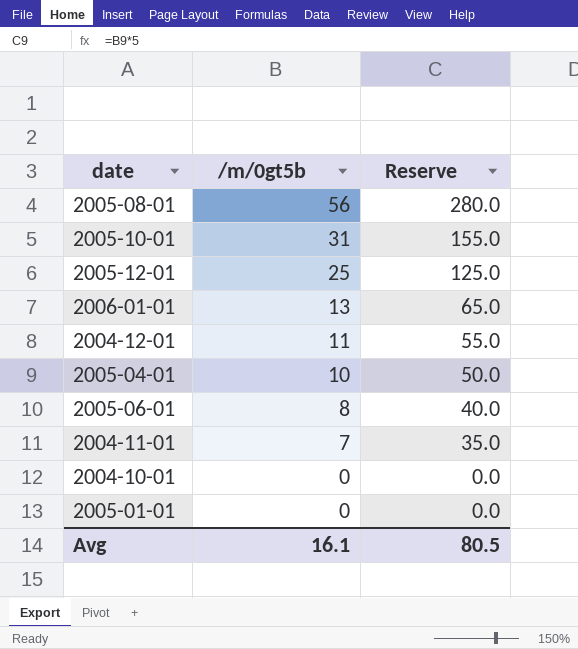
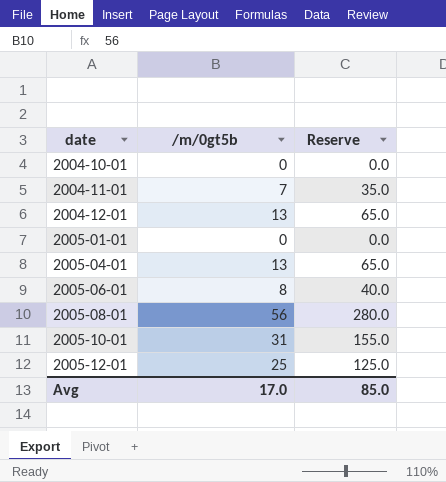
row order: /m/0gt5b descending -> date ascending
row 2006-01-01: 13 | 65.0 -> none
2004-12-01 | /m/0gt5b: 11 -> 13
2004-12-01 | Reserve: 55.0 -> 65.0
2005-04-01 | /m/0gt5b: 10 -> 13
2005-04-01 | Reserve: 50.0 -> 65.0
Avg | /m/0gt5b: 16.1 -> 17.0
Avg | Reserve: 80.5 -> 85.0

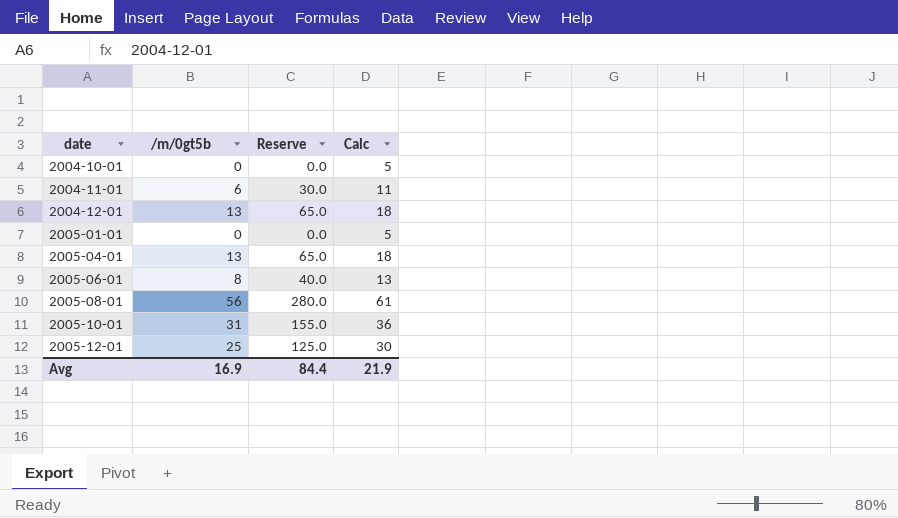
column Calc | formula: none -> [/m/0gt5b] + 5
2004-11-01 | /m/0gt5b: 7 -> 6
2004-11-01 | Reserve: 35.0 -> 30.0
Avg | /m/0gt5b: 17.0 -> 16.9
Avg | Reserve: 85.0 -> 84.4

